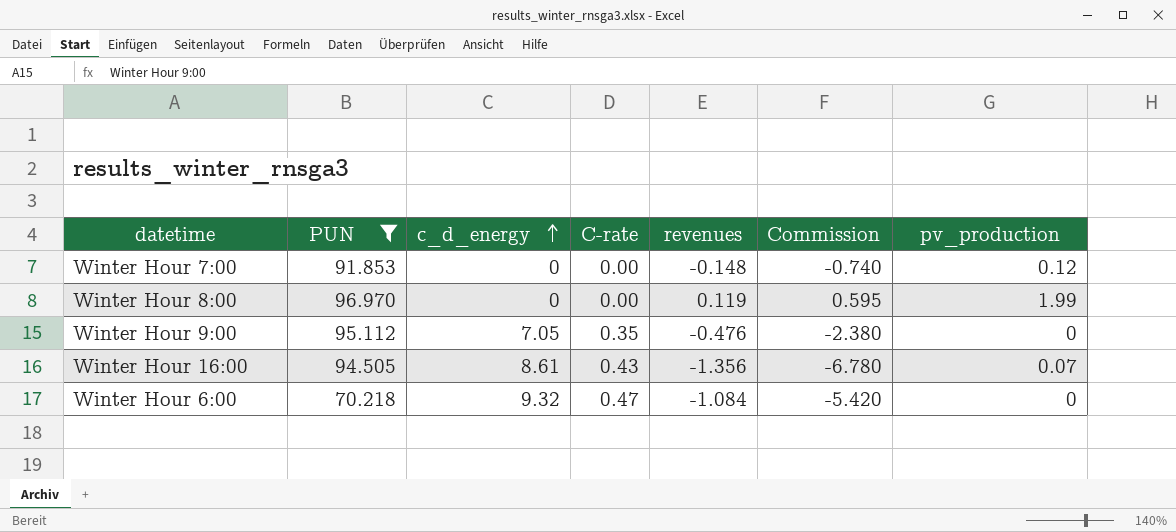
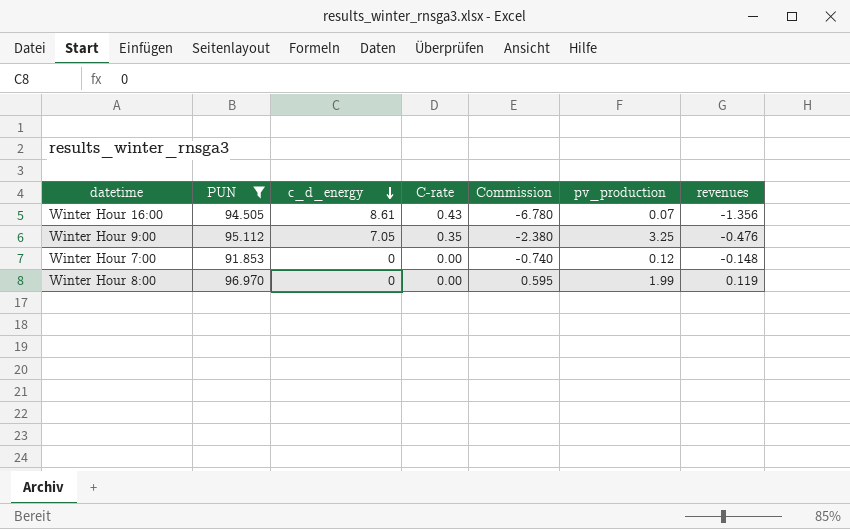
row order: c_d_energy ascending -> c_d_energy descending
column revenues | position: 5 -> 7
row Winter Hour 6:00: 70.218 | 9.32 | 0.47 | -1.084 | -5.420 | 0 -> none
Winter Hour 9:00 | pv_production: 0 -> 3.25

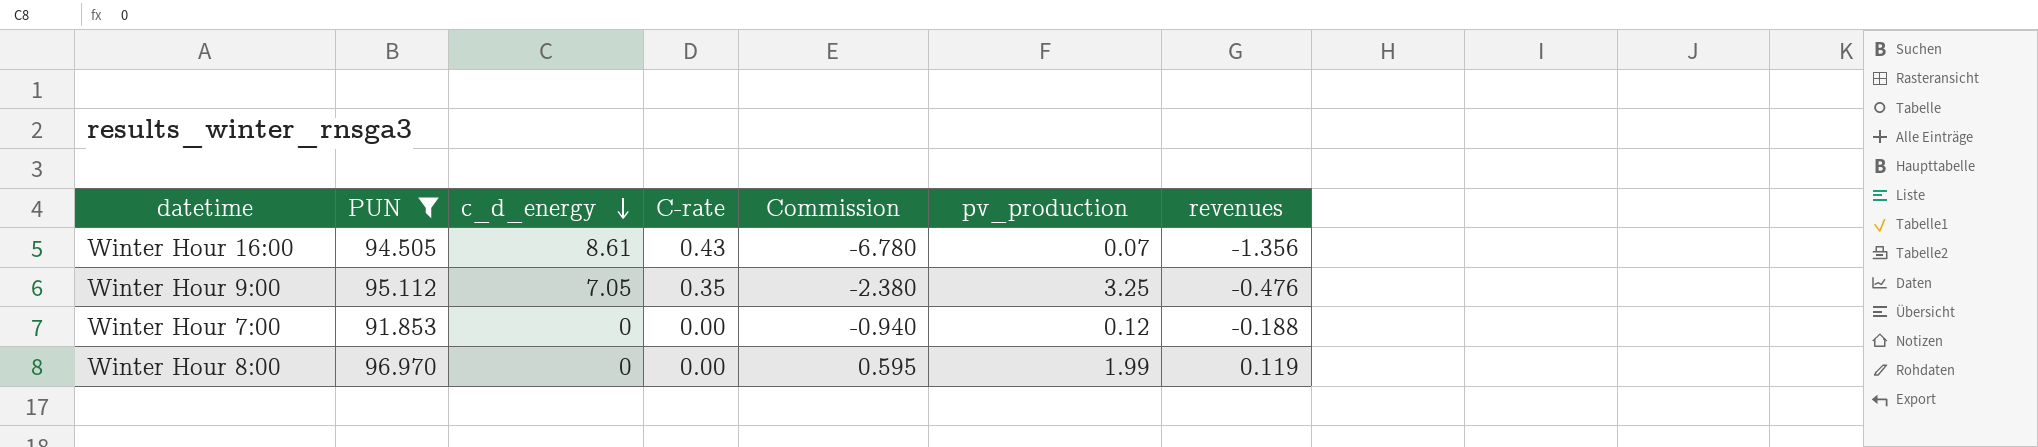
Winter Hour 7:00 | Commission: -0.740 -> -0.940
Winter Hour 7:00 | revenues: -0.148 -> -0.188

